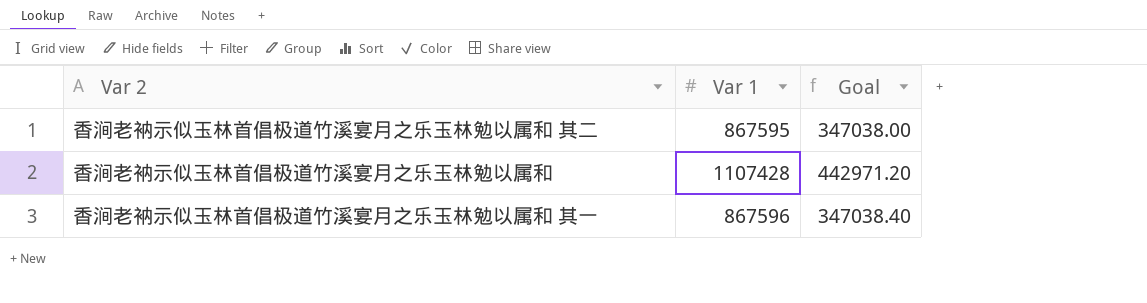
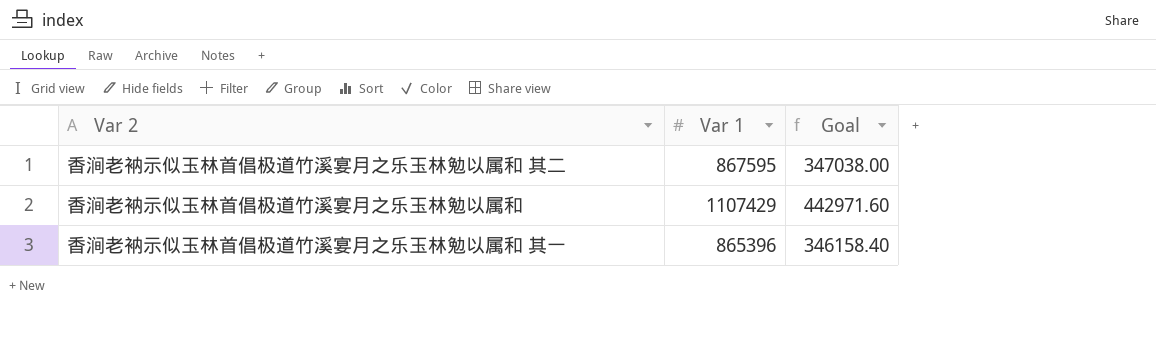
香涧老衲示似玉林首倡极道竹溪宴月之乐玉林勉以属和 | Var 1: 1107428 -> 1107429
香涧老衲示似玉林首倡极道竹溪宴月之乐玉林勉以属和 | Goal: 442971.20 -> 442971.60
香涧老衲示似玉林首倡极道竹溪宴月之乐玉林勉以属和 其一 | Var 1: 867596 -> 865396
香涧老衲示似玉林首倡极道竹溪宴月之乐玉林勉以属和 其一 | Goal: 347038.40 -> 346158.40

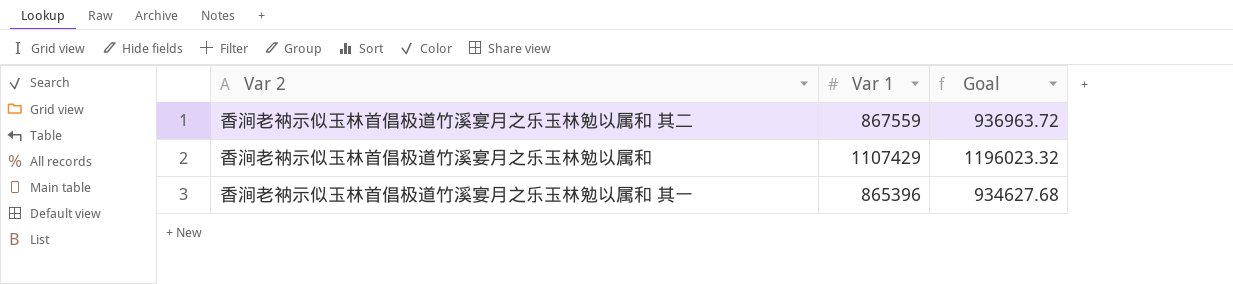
column Goal | formula: [Var 1] * 0.4 -> [Var 1] * 1.08
香涧老衲示似玉林首倡极道竹溪宴月之乐玉林勉以属和 其二 | Var 1: 867595 -> 867559

